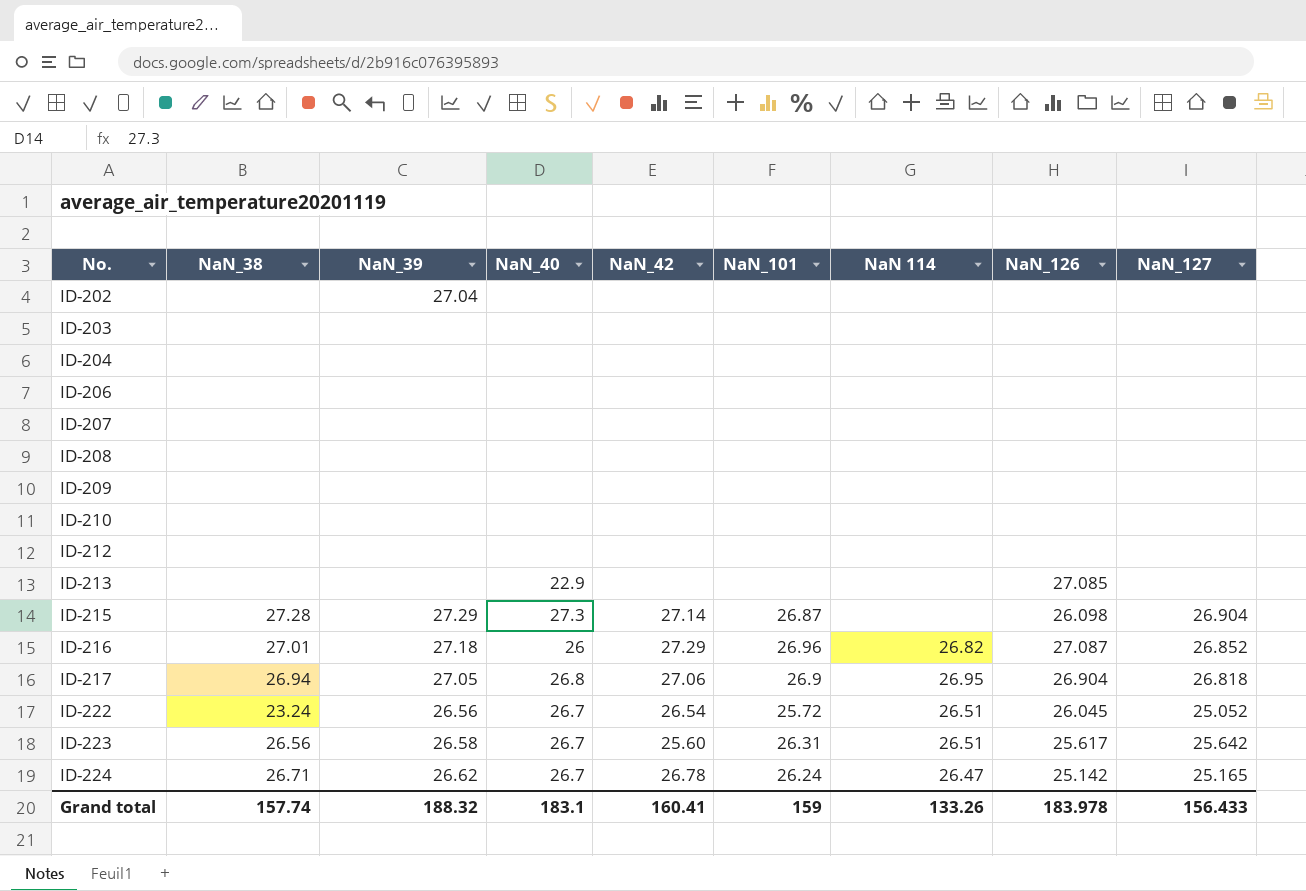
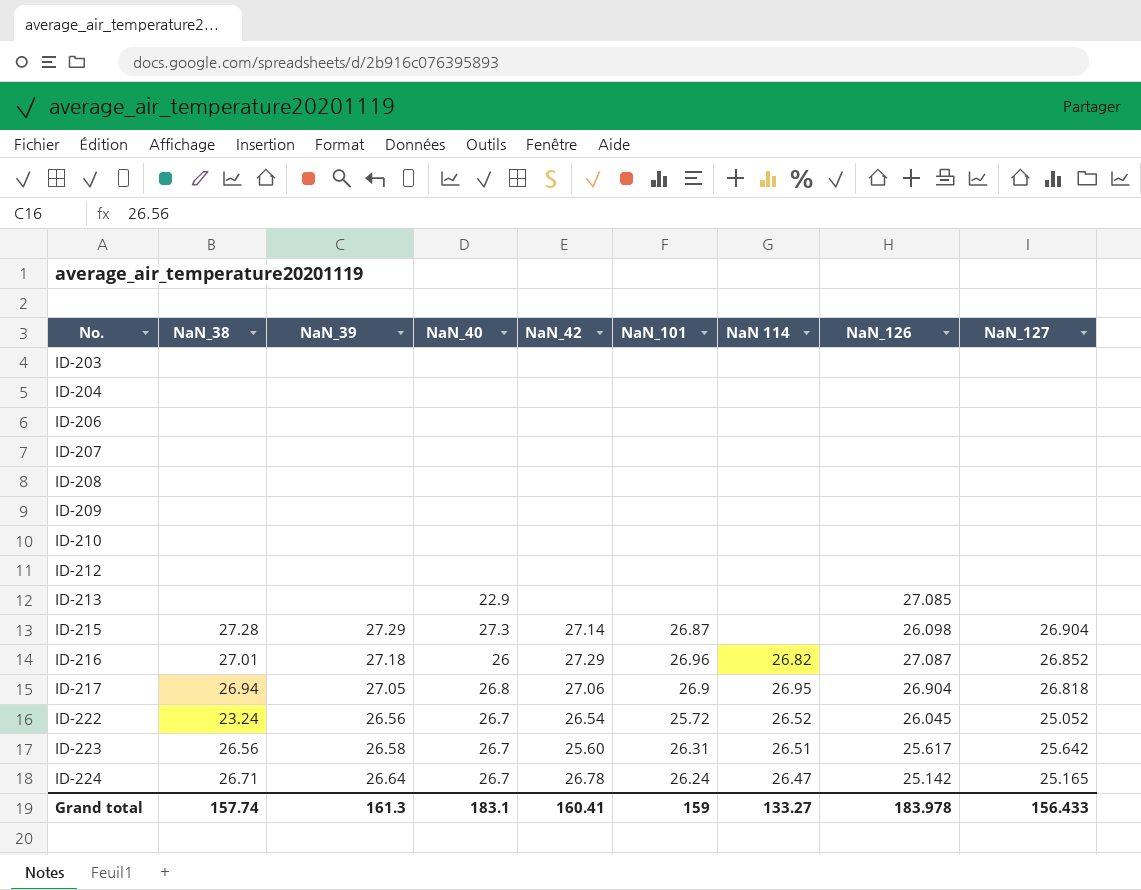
row ID-202: none | 27.04 | none | none | none | none | none | none -> none
ID-222 | NaN 114: 26.51 -> 26.52
ID-224 | NaN_39: 26.62 -> 26.64
Grand total | NaN_39: 188.32 -> 161.3
Grand total | NaN 114: 133.26 -> 133.27

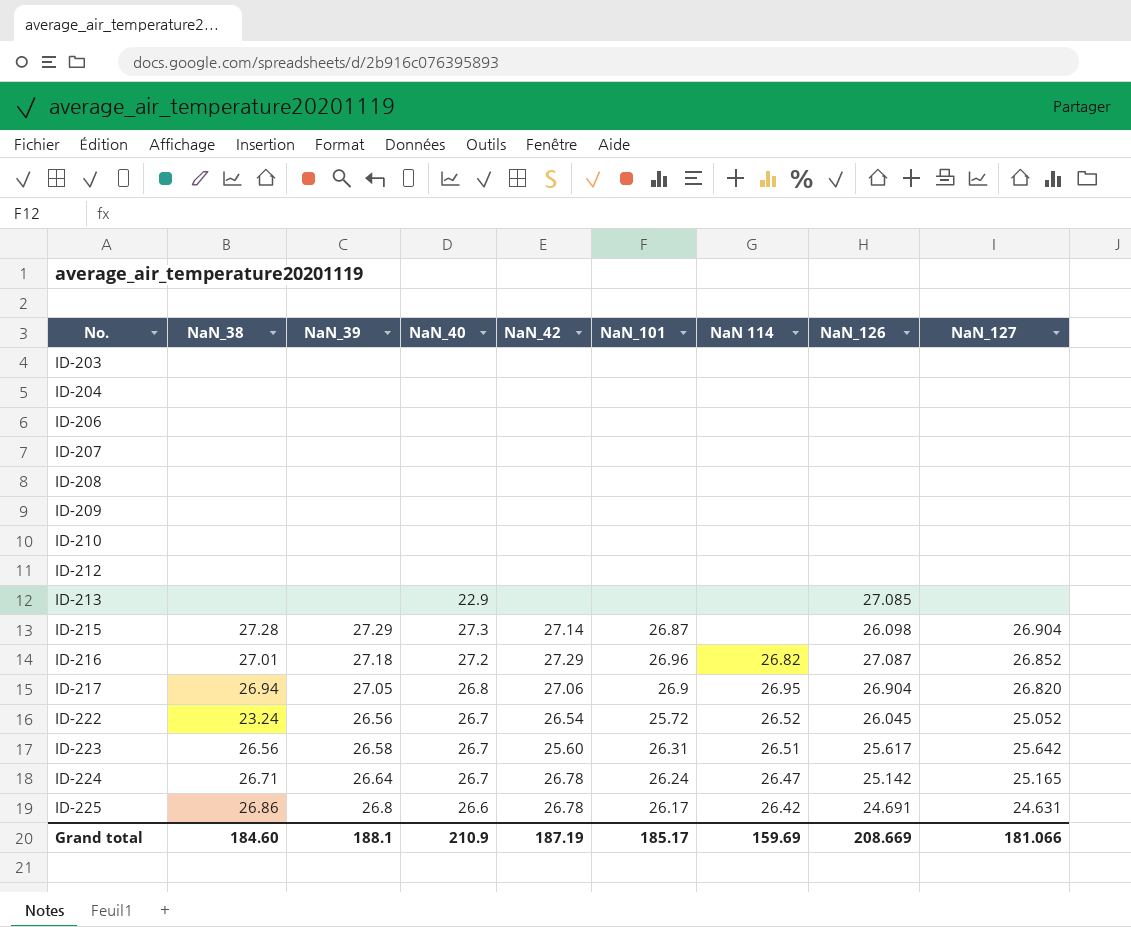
ID-216 | NaN_40: 26 -> 27.2
ID-217 | NaN_127: 26.818 -> 26.820
row ID-225: none -> 26.86 | 26.8 | 26.6 | 26.78 | 26.17 | 26.42 | 24.691 | 24.631
Grand total | NaN_38: 157.74 -> 184.60
Grand total | NaN_39: 161.3 -> 188.1
Grand total | NaN_40: 183.1 -> 210.9
Grand total | NaN_42: 160.41 -> 187.19
Grand total | NaN_101: 159 -> 185.17
Grand total | NaN 114: 133.27 -> 159.69
Grand total | NaN_126: 183.978 -> 208.669
Grand total | NaN_127: 156.433 -> 181.066

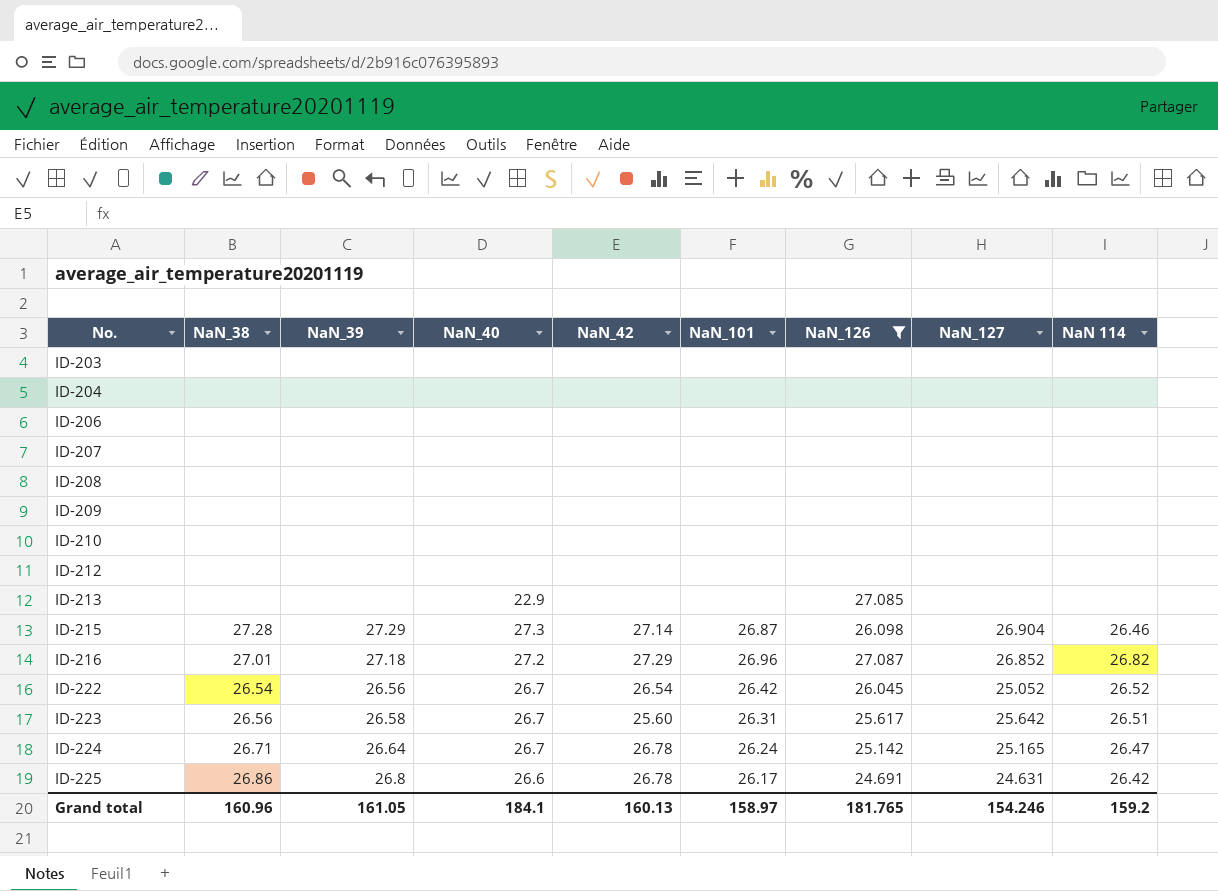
filter: none -> NaN_126 != 26.904
column NaN 114 | position: 7 -> 9
ID-215 | NaN 114: none -> 26.46
ID-222 | NaN_38: 23.24 -> 26.54
ID-222 | NaN_101: 25.72 -> 26.42
Grand total | NaN_38: 184.60 -> 160.96
Grand total | NaN_39: 188.1 -> 161.05
Grand total | NaN_40: 210.9 -> 184.1
Grand total | NaN_42: 187.19 -> 160.13
Grand total | NaN_101: 185.17 -> 158.97
Grand total | NaN_126: 208.669 -> 181.765
Grand total | NaN_127: 181.066 -> 154.246
Grand total | NaN 114: 159.69 -> 159.2

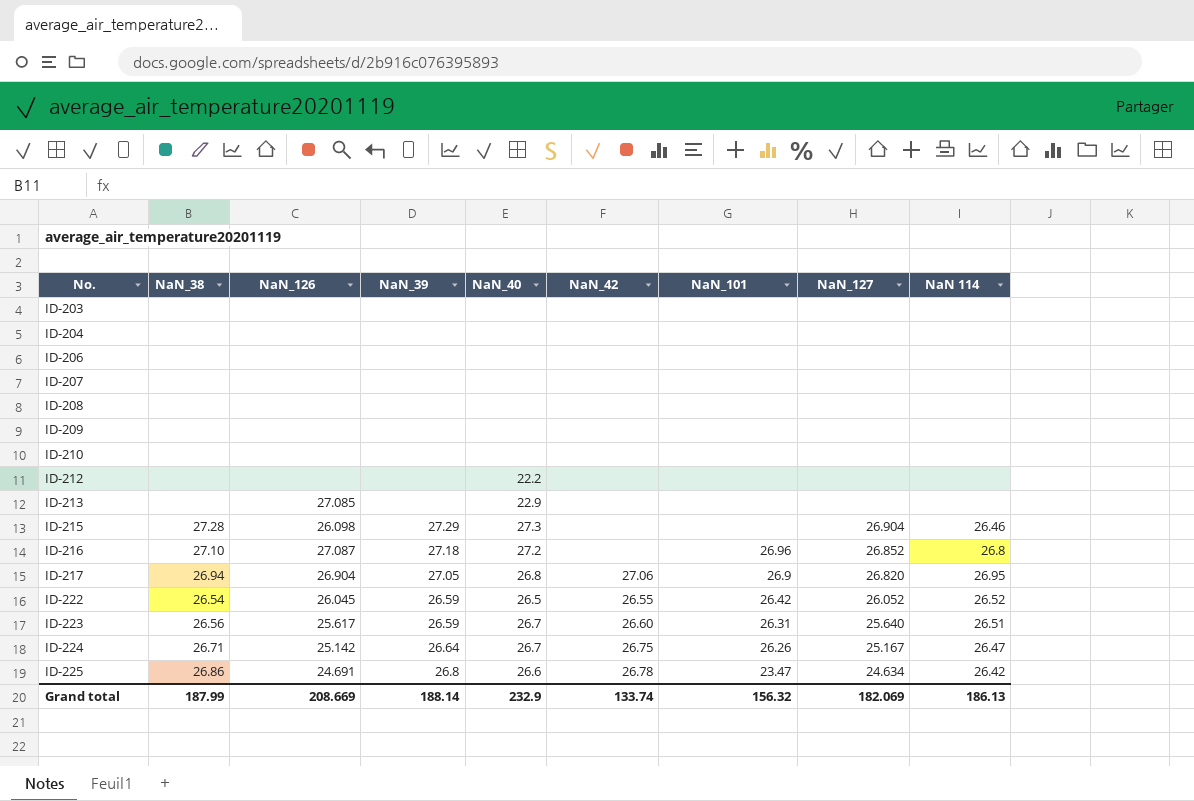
filter: NaN_126 != 26.904 -> none
column NaN_126 | position: 7 -> 3
ID-212 | NaN_40: none -> 22.2
ID-215 | NaN_42: 27.14 -> none
ID-215 | NaN_101: 26.87 -> none
ID-216 | NaN_38: 27.01 -> 27.10
ID-216 | NaN_42: 27.29 -> none
ID-216 | NaN 114: 26.82 -> 26.8
ID-222 | NaN_39: 26.56 -> 26.59
ID-222 | NaN_40: 26.7 -> 26.5
ID-222 | NaN_42: 26.54 -> 26.55
ID-222 | NaN_127: 25.052 -> 26.052
ID-223 | NaN_39: 26.58 -> 26.59
ID-223 | NaN_42: 25.60 -> 26.60
ID-223 | NaN_127: 25.642 -> 25.640
ID-224 | NaN_42: 26.78 -> 26.75
ID-224 | NaN_101: 26.24 -> 26.26
ID-224 | NaN_127: 25.165 -> 25.167
ID-225 | NaN_101: 26.17 -> 23.47
ID-225 | NaN_127: 24.631 -> 24.634
Grand total | NaN_38: 160.96 -> 187.99
Grand total | NaN_126: 181.765 -> 208.669
Grand total | NaN_39: 161.05 -> 188.14
Grand total | NaN_40: 184.1 -> 232.9
Grand total | NaN_42: 160.13 -> 133.74
Grand total | NaN_101: 158.97 -> 156.32
Grand total | NaN_127: 154.246 -> 182.069
Grand total | NaN 114: 159.2 -> 186.13

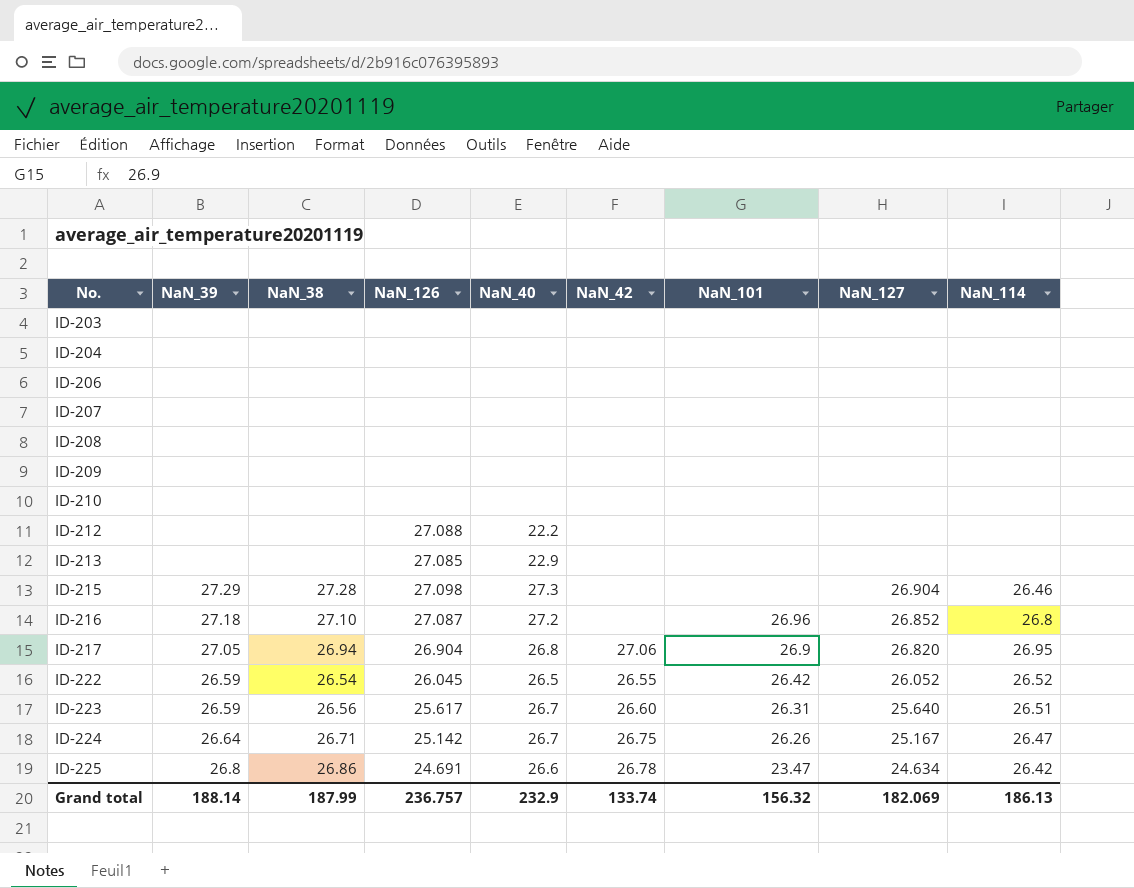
column NaN_39 | position: 4 -> 2
column name: NaN 114 -> NaN_114
ID-212 | NaN_126: none -> 27.088
ID-215 | NaN_126: 26.098 -> 27.098
Grand total | NaN_126: 208.669 -> 236.757

